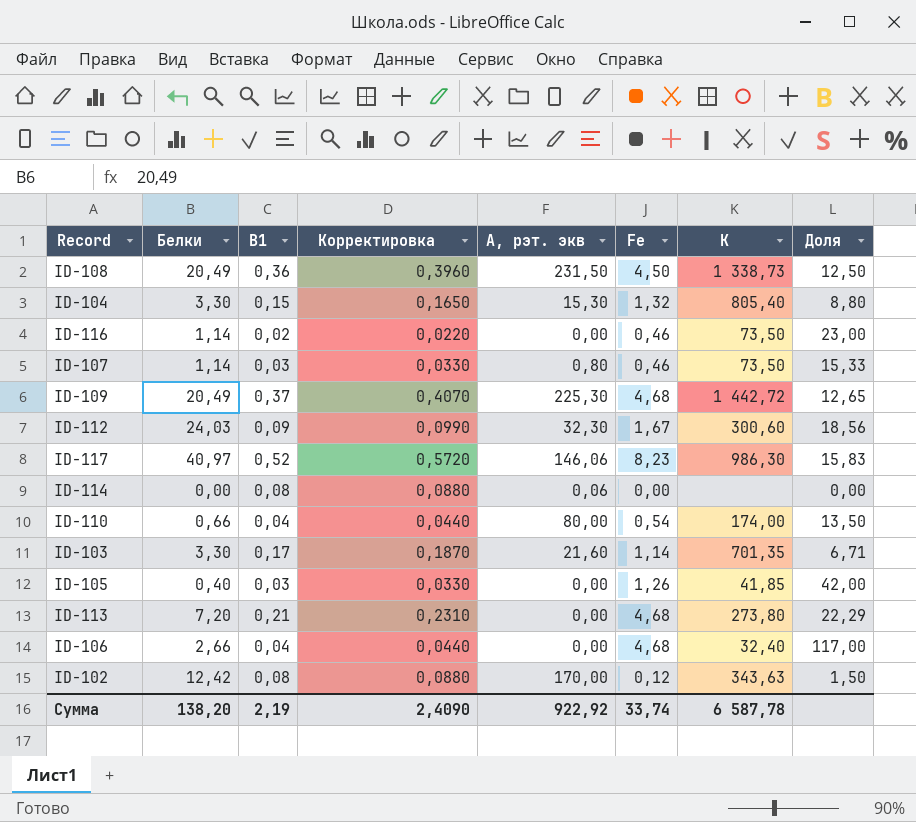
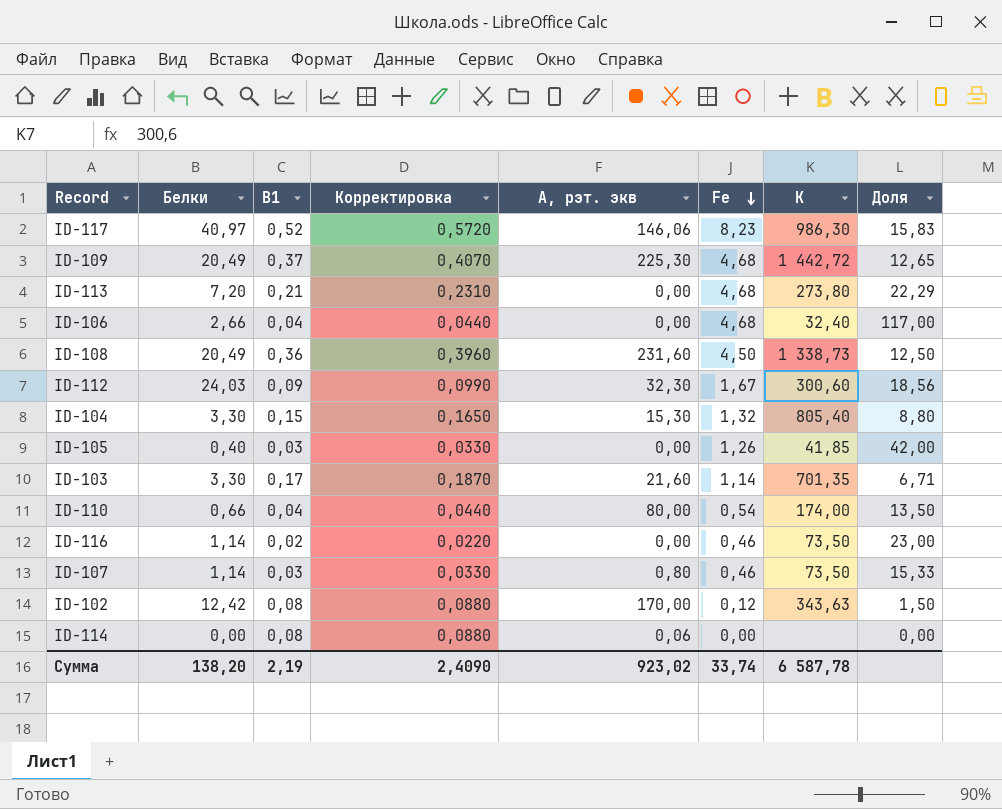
row order: none -> Fe descending
ID-108 | A, рэт. экв: 231,50 -> 231,60
Сумма | A, рэт. экв: 922,92 -> 923,02

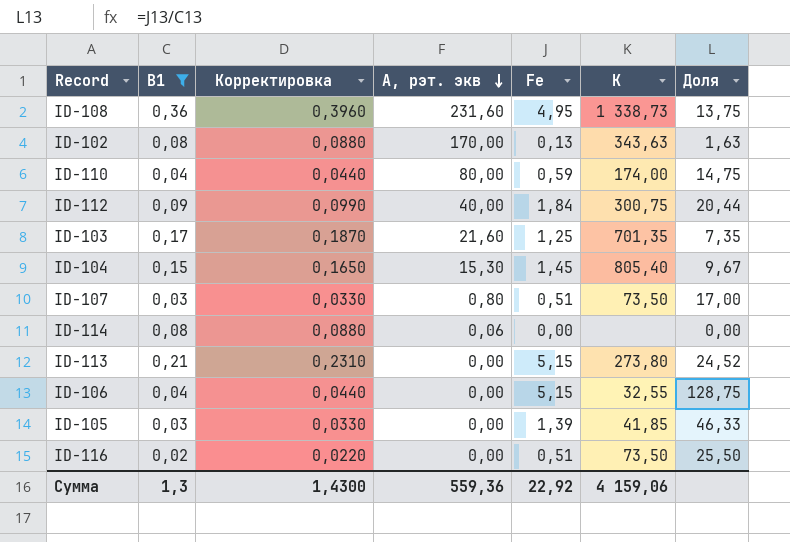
filter: none -> B1 <= 0,36
row order: Fe descending -> A, рэт. экв descending
column Белки | position: 2 -> none
ID-108 | Fe: 4,50 -> 4,95
ID-108 | Доля: 12,50 -> 13,75
ID-102 | Fe: 0,12 -> 0,13
ID-102 | Доля: 1,50 -> 1,63
ID-110 | Fe: 0,54 -> 0,59
ID-110 | Доля: 13,50 -> 14,75
ID-112 | A, рэт. экв: 32,30 -> 40,00
ID-112 | Fe: 1,67 -> 1,84
ID-112 | K: 300,60 -> 300,75
ID-112 | Доля: 18,56 -> 20,44
ID-103 | Fe: 1,14 -> 1,25
ID-103 | Доля: 6,71 -> 7,35
ID-104 | Fe: 1,32 -> 1,45
ID-104 | Доля: 8,80 -> 9,67
ID-107 | Fe: 0,46 -> 0,51
ID-107 | Доля: 15,33 -> 17,00
ID-113 | Fe: 4,68 -> 5,15
ID-113 | Доля: 22,29 -> 24,52
ID-106 | Fe: 4,68 -> 5,15
ID-106 | K: 32,40 -> 32,55
ID-106 | Доля: 117,00 -> 128,75
ID-105 | Fe: 1,26 -> 1,39
ID-105 | Доля: 42,00 -> 46,33
ID-116 | Fe: 0,46 -> 0,51
ID-116 | Доля: 23,00 -> 25,50
Сумма | B1: 2,19 -> 1,3
Сумма | Корректировка: 2,4090 -> 1,4300
Сумма | A, рэт. экв: 923,02 -> 559,36
Сумма | Fe: 33,74 -> 22,92
Сумма | K: 6 587,78 -> 4 159,06

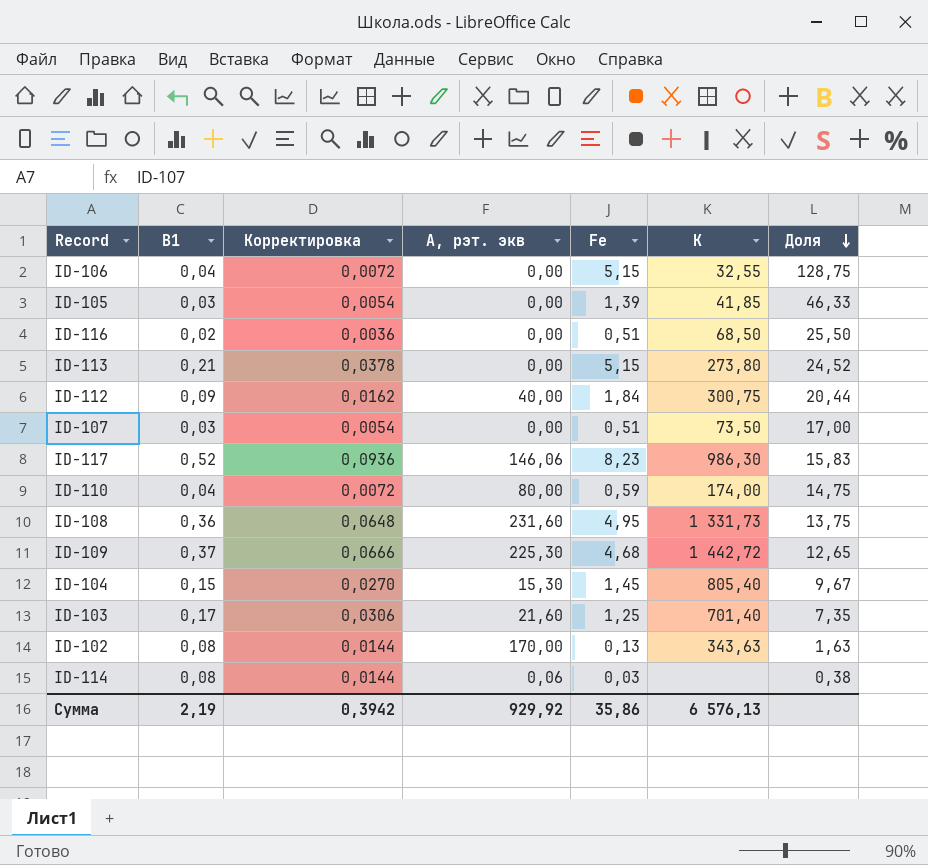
filter: B1 <= 0,36 -> none
row order: A, рэт. экв descending -> Доля descending
column Корректировка | formula: [B1] * 1,1 -> [B1] * 0,18
ID-116 | K: 73,50 -> 68,50
ID-107 | A, рэт. экв: 0,80 -> 0,00
ID-108 | K: 1 338,73 -> 1 331,73
ID-103 | K: 701,35 -> 701,40
ID-114 | Fe: 0,00 -> 0,03
ID-114 | Доля: 0,00 -> 0,38
Сумма | B1: 1,3 -> 2,19
Сумма | Корректировка: 1,4300 -> 0,3942
Сумма | A, рэт. экв: 559,36 -> 929,92
Сумма | Fe: 22,92 -> 35,86
Сумма | K: 4 159,06 -> 6 576,13

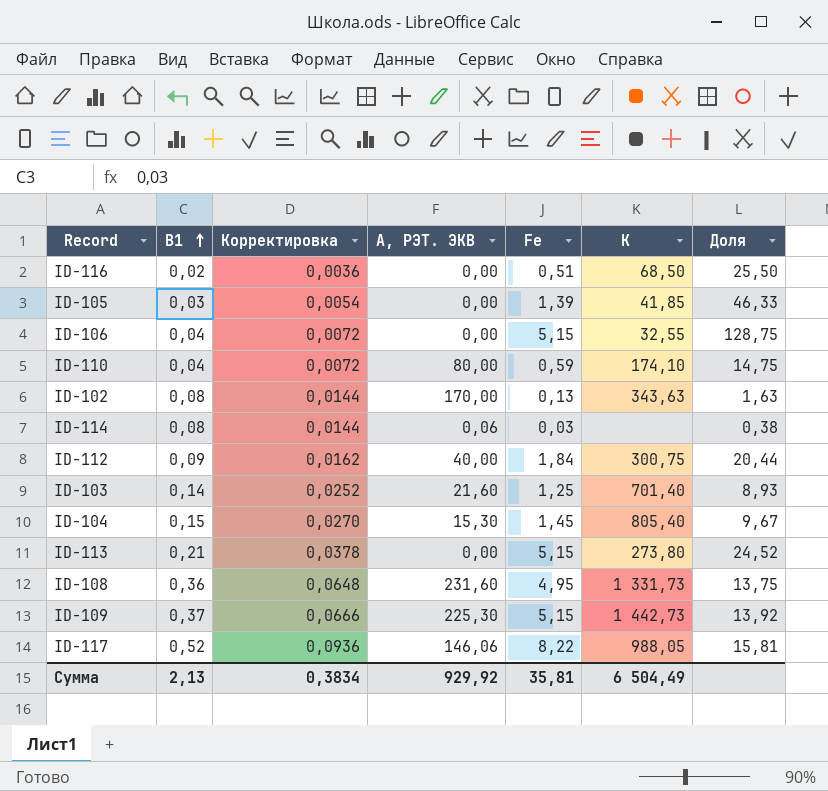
row order: Доля descending -> B1 ascending
column name: A, рэт. экв -> A, РЭТ. ЭКВ
row ID-107: 0,03 | 0,0054 | 0,00 | 0,51 | 73,50 | 17,00 -> none
ID-110 | K: 174,00 -> 174,10
ID-103 | B1: 0,17 -> 0,14
ID-103 | Корректировка: 0,0306 -> 0,0252
ID-103 | Доля: 7,35 -> 8,93
ID-109 | Fe: 4,68 -> 5,15
ID-109 | K: 1 442,72 -> 1 442,73
ID-109 | Доля: 12,65 -> 13,92
ID-117 | Fe: 8,23 -> 8,22
ID-117 | K: 986,30 -> 988,05
ID-117 | Доля: 15,83 -> 15,81
Сумма | B1: 2,19 -> 2,13
Сумма | Корректировка: 0,3942 -> 0,3834
Сумма | Fe: 35,86 -> 35,81
Сумма | K: 6 576,13 -> 6 504,49

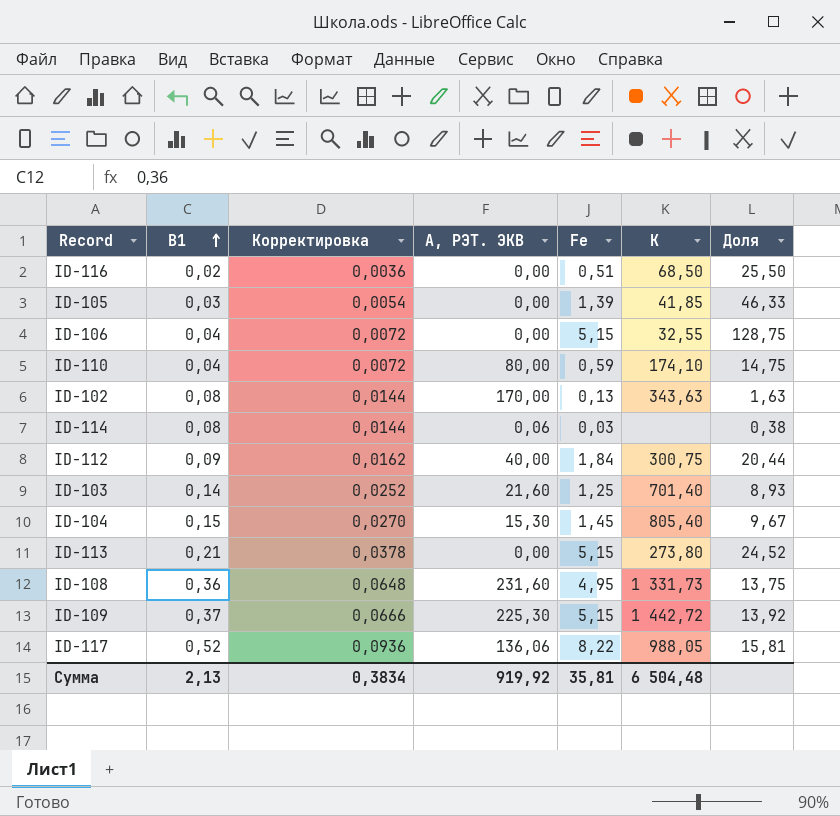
ID-109 | K: 1 442,73 -> 1 442,72
ID-117 | A, РЭТ. ЭКВ: 146,06 -> 136,06
Сумма | A, РЭТ. ЭКВ: 929,92 -> 919,92
Сумма | K: 6 504,49 -> 6 504,48

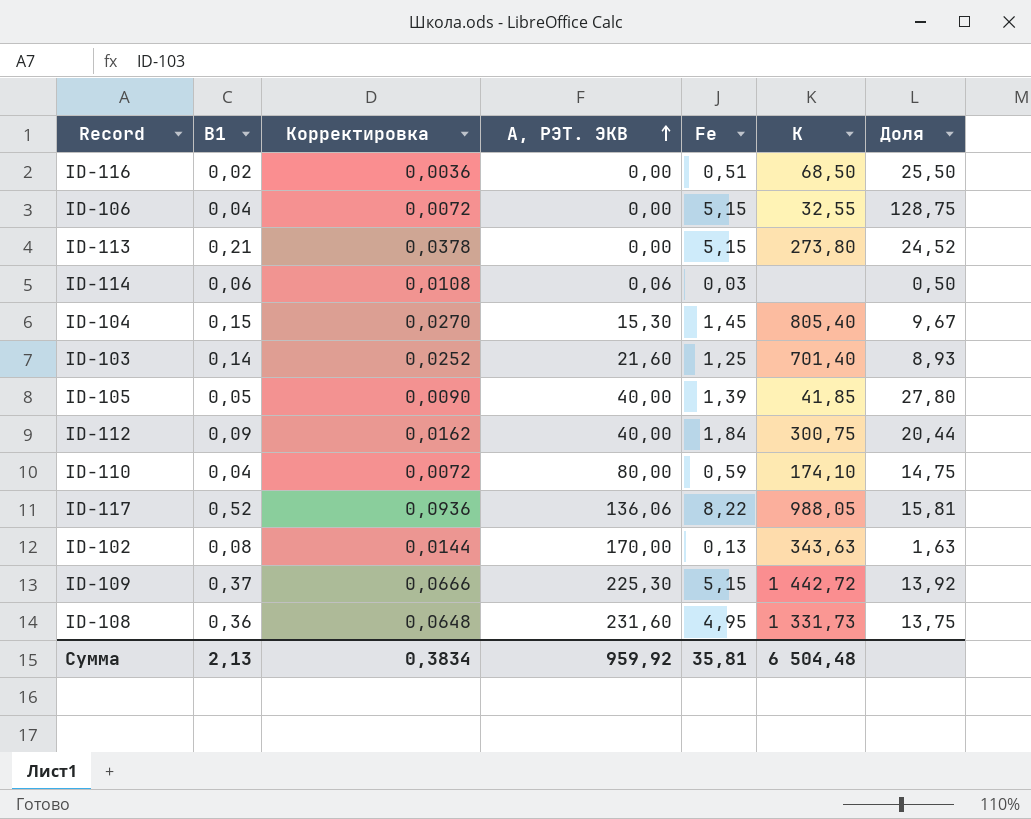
row order: B1 ascending -> A, РЭТ. ЭКВ ascending
ID-114 | B1: 0,08 -> 0,06
ID-114 | Корректировка: 0,0144 -> 0,0108
ID-114 | Доля: 0,38 -> 0,50
ID-105 | B1: 0,03 -> 0,05
ID-105 | Корректировка: 0,0054 -> 0,0090
ID-105 | A, РЭТ. ЭКВ: 0,00 -> 40,00
ID-105 | Доля: 46,33 -> 27,80
Сумма | A, РЭТ. ЭКВ: 919,92 -> 959,92

